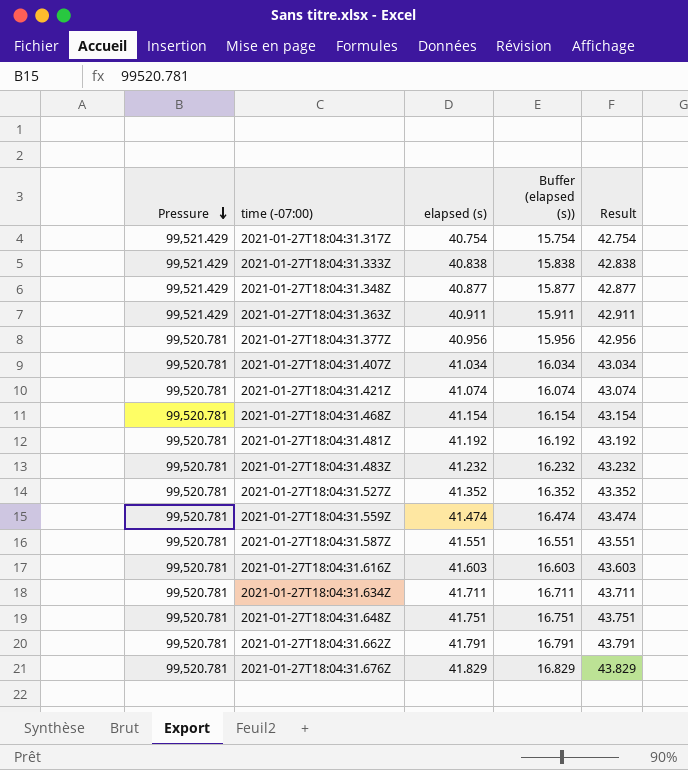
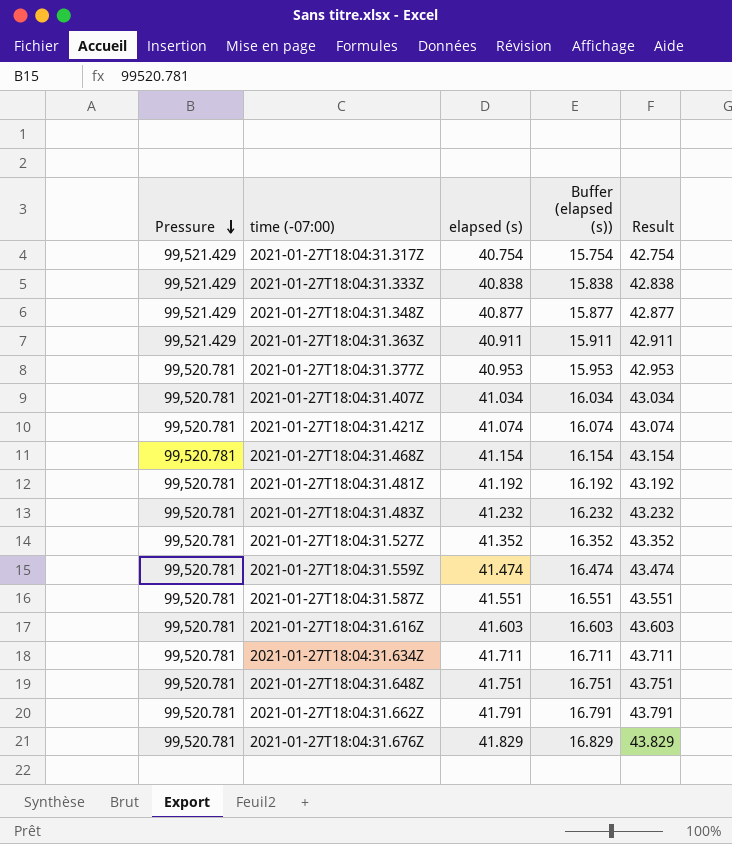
2021-01-27T18:04:31.377Z | elapsed (s): 40.956 -> 40.953
2021-01-27T18:04:31.377Z | Buffer (elapsed (s)): 15.956 -> 15.953
2021-01-27T18:04:31.377Z | Result: 42.956 -> 42.953

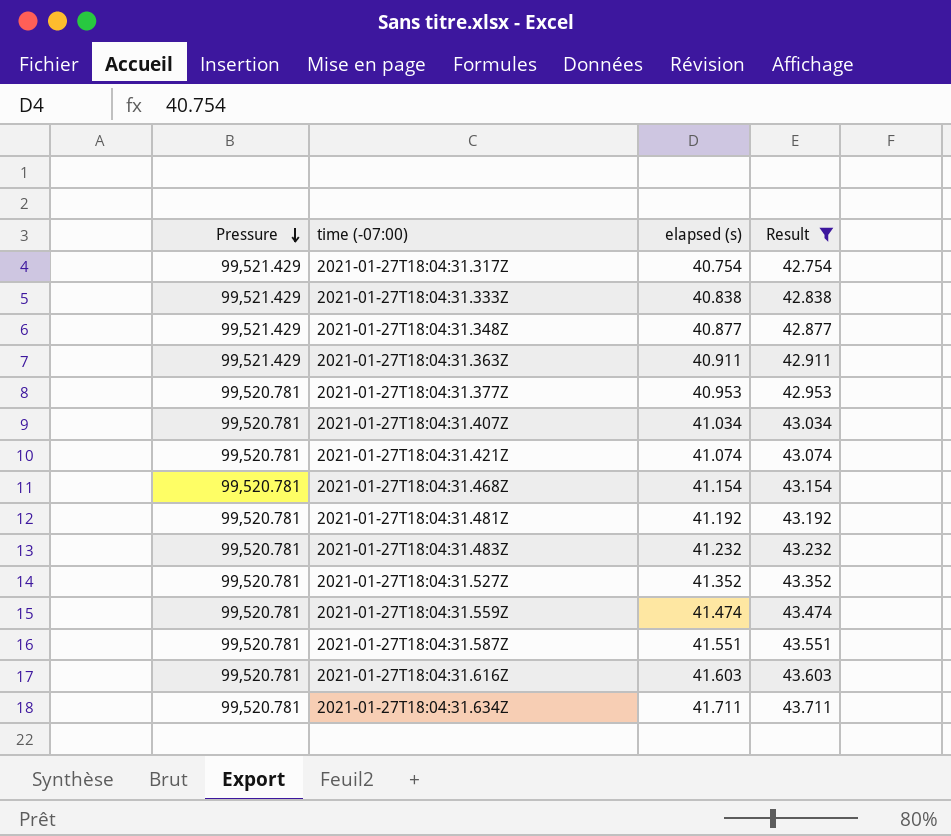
filter: none -> Result <= 43.711
column Buffer (elapsed (s)) | formula: [elapsed (s)] - 25 -> none

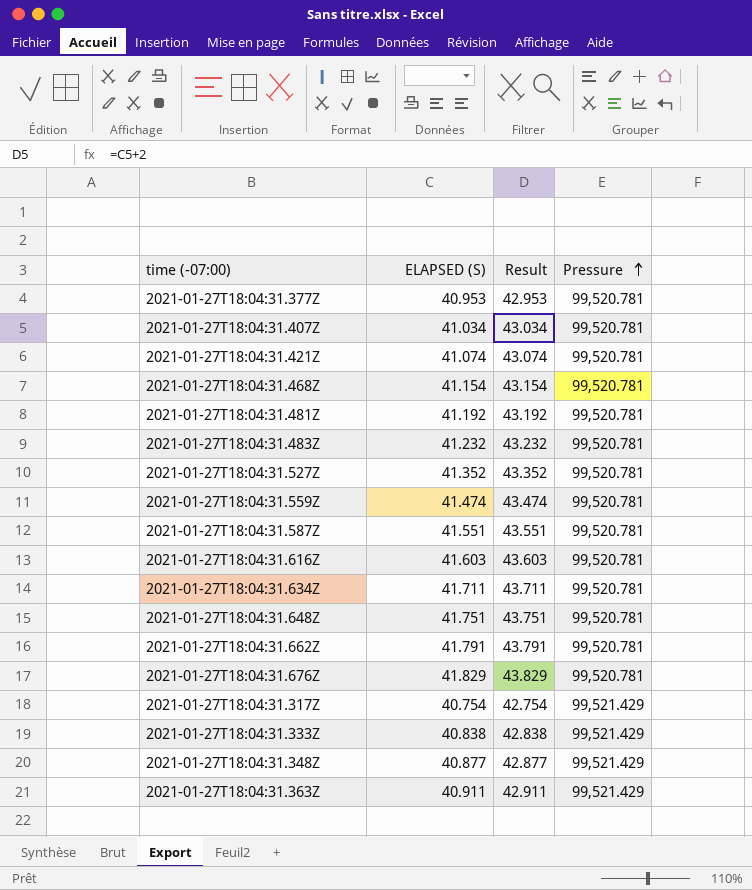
filter: Result <= 43.711 -> none
row order: Pressure descending -> Pressure ascending
column name: elapsed (s) -> ELAPSED (S)
column Pressure | position: 1 -> 4

